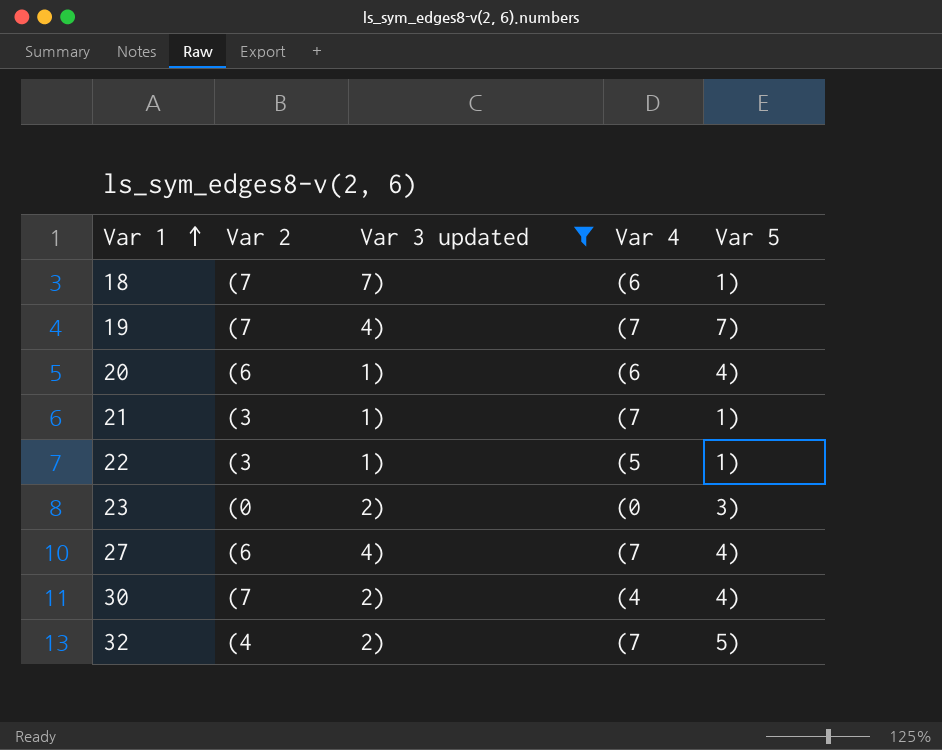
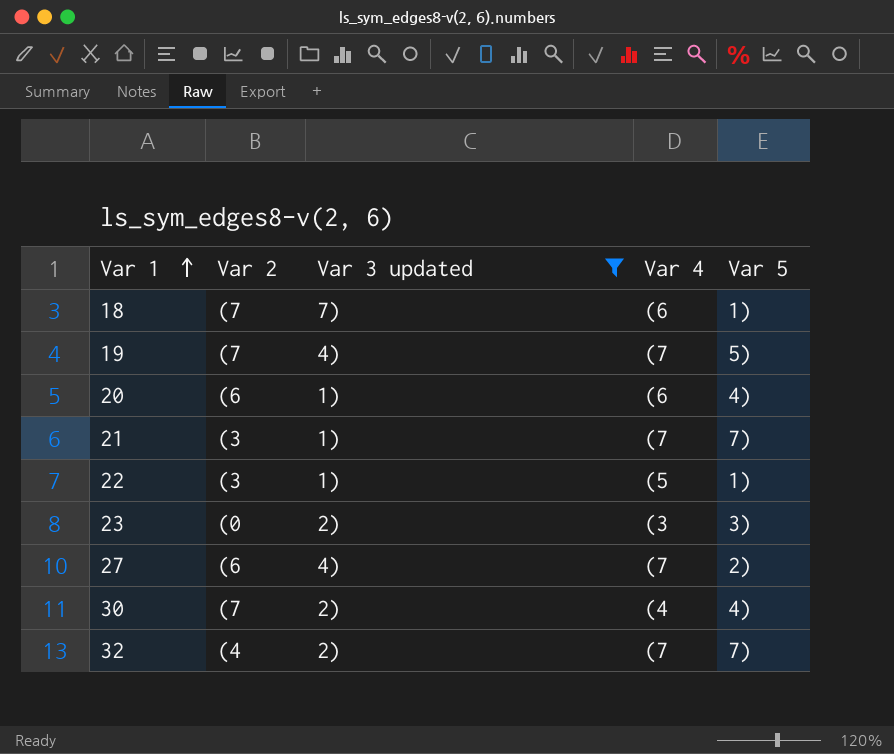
19 | Var 5: 7) -> 5)
21 | Var 5: 1) -> 7)
23 | Var 4: (0 -> (3
27 | Var 5: 4) -> 2)
32 | Var 5: 5) -> 7)

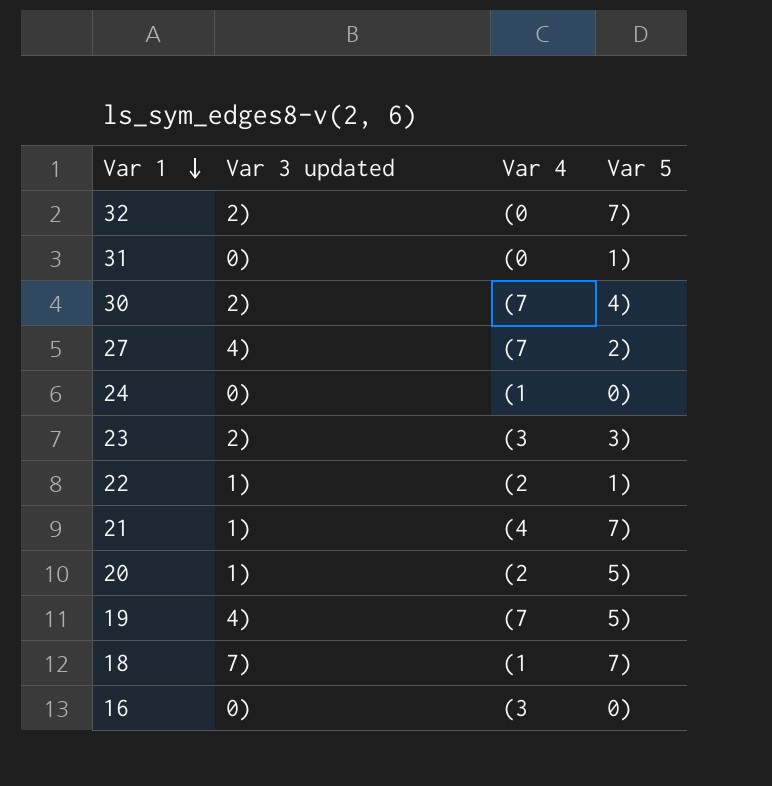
filter: Var 3 updated != 0) -> none
row order: Var 1 ascending -> Var 1 descending
column Var 2 | position: 2 -> none
32 | Var 4: (7 -> (0
30 | Var 4: (4 -> (7
22 | Var 4: (5 -> (2
21 | Var 4: (7 -> (4
20 | Var 4: (6 -> (2
20 | Var 5: 4) -> 5)
18 | Var 4: (6 -> (1
18 | Var 5: 1) -> 7)

